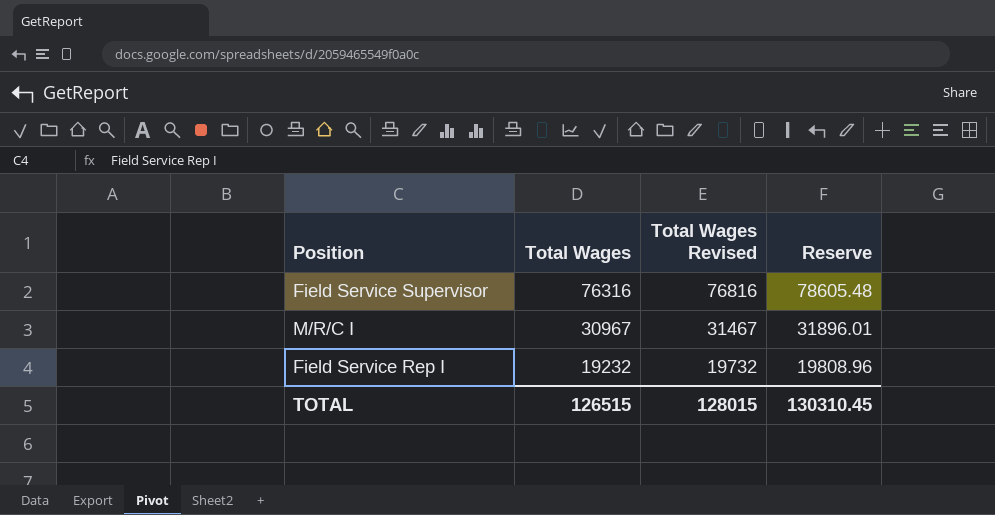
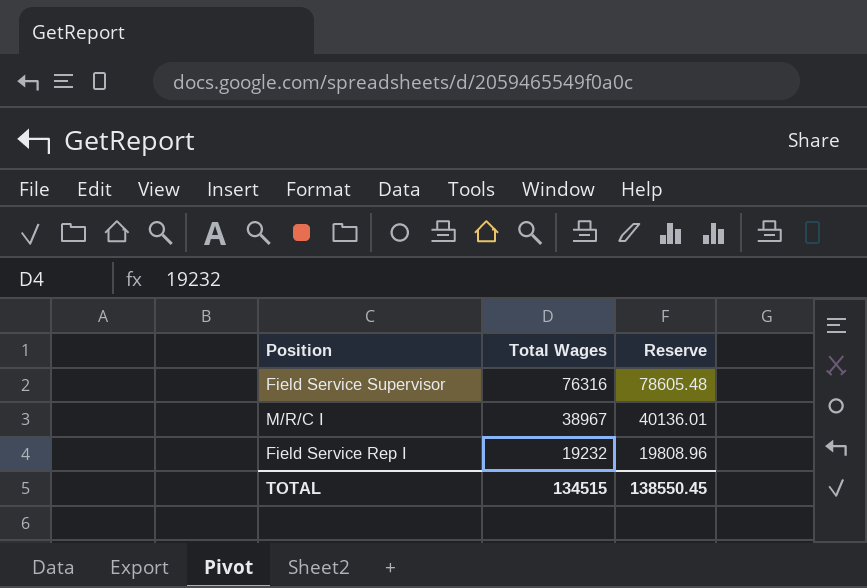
column Total Wages Revised | formula: [Total Wages] + 500 -> none
M/R/C I | Total Wages: 30967 -> 38967
M/R/C I | Reserve: 31896.01 -> 40136.01
TOTAL | Total Wages: 126515 -> 134515
TOTAL | Reserve: 130310.45 -> 138550.45

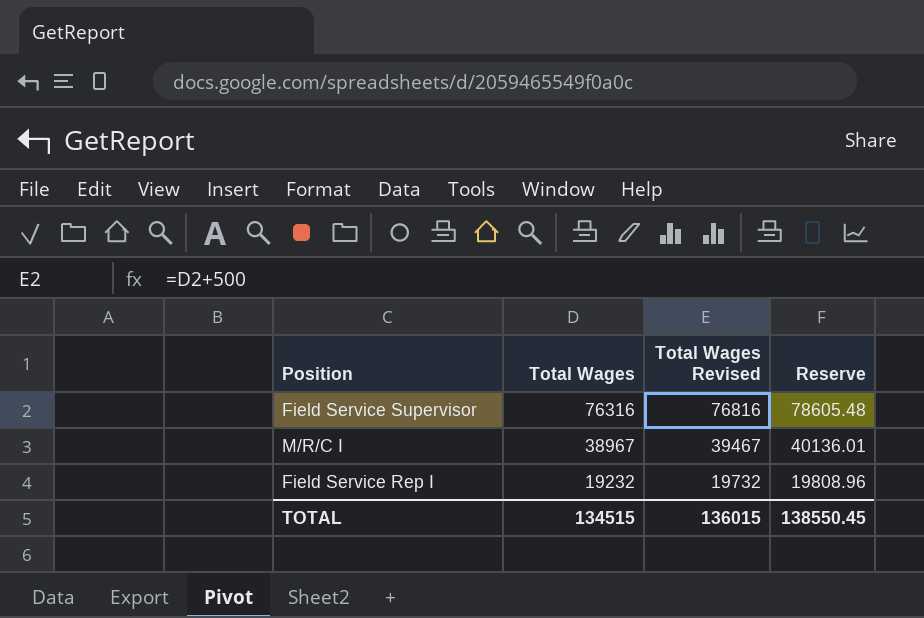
column Total Wages Revised | formula: none -> [Total Wages] + 500

